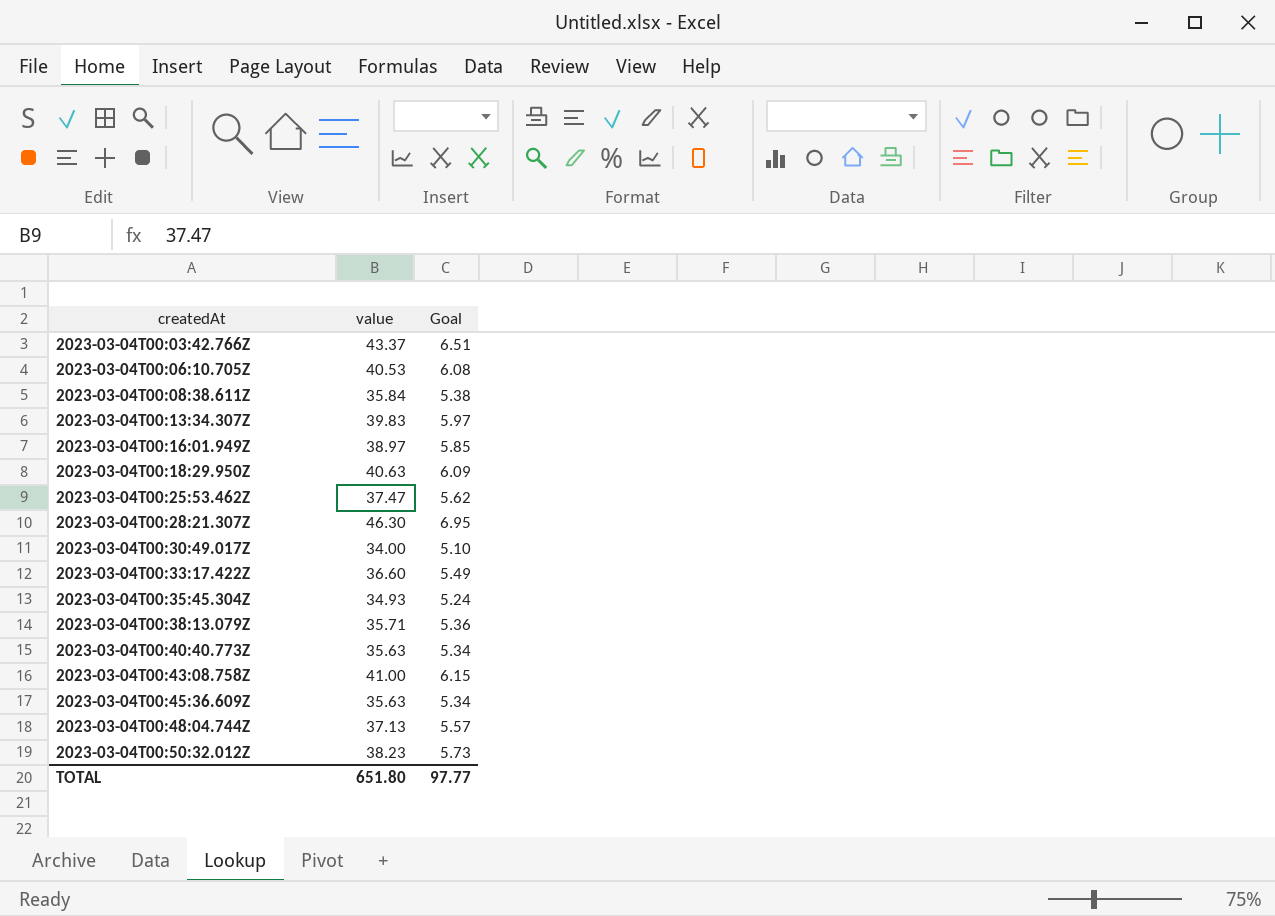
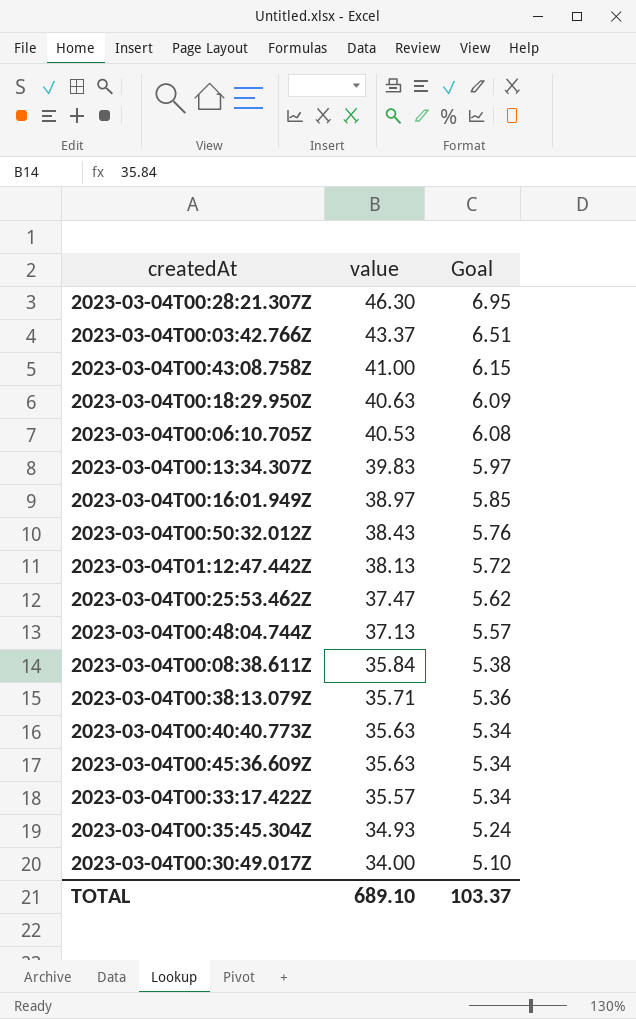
row order: createdAt ascending -> value descending
2023-03-04T00:50:32.012Z | value: 38.23 -> 38.43
2023-03-04T00:50:32.012Z | Goal: 5.73 -> 5.76
row 2023-03-04T01:12:47.442Z: none -> 38.13 | 5.72
2023-03-04T00:33:17.422Z | value: 36.60 -> 35.57
2023-03-04T00:33:17.422Z | Goal: 5.49 -> 5.34
TOTAL | value: 651.80 -> 689.10
TOTAL | Goal: 97.77 -> 103.37

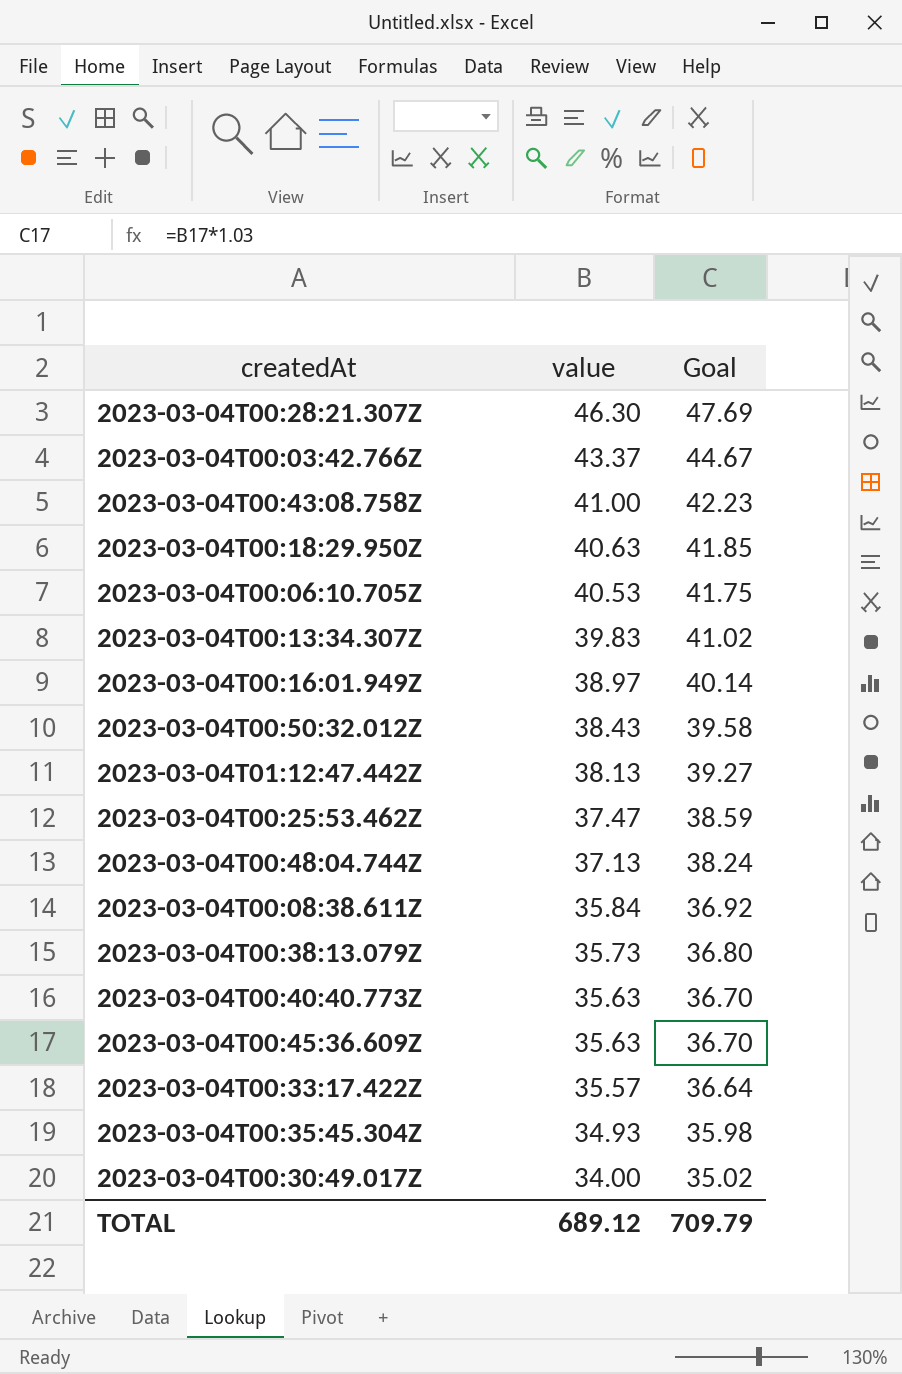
column Goal | formula: [value] * 0.15 -> [value] * 1.03
2023-03-04T00:38:13.079Z | value: 35.71 -> 35.73
TOTAL | value: 689.10 -> 689.12
TOTAL | Goal: 103.37 -> 709.79

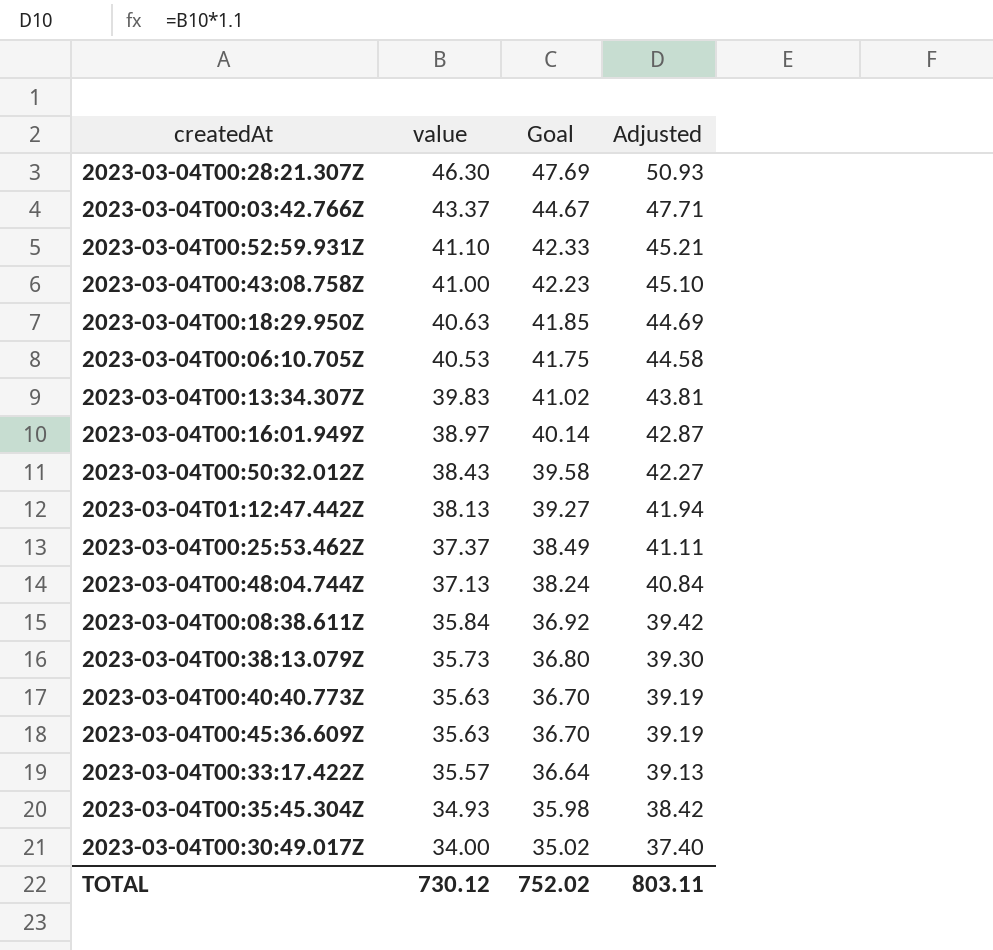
column Adjusted | formula: none -> [value] * 1.1
row 2023-03-04T00:52:59.931Z: none -> 41.10 | 42.33 | 45.21
2023-03-04T00:25:53.462Z | value: 37.47 -> 37.37
2023-03-04T00:25:53.462Z | Goal: 38.59 -> 38.49
TOTAL | value: 689.12 -> 730.12
TOTAL | Goal: 709.79 -> 752.02

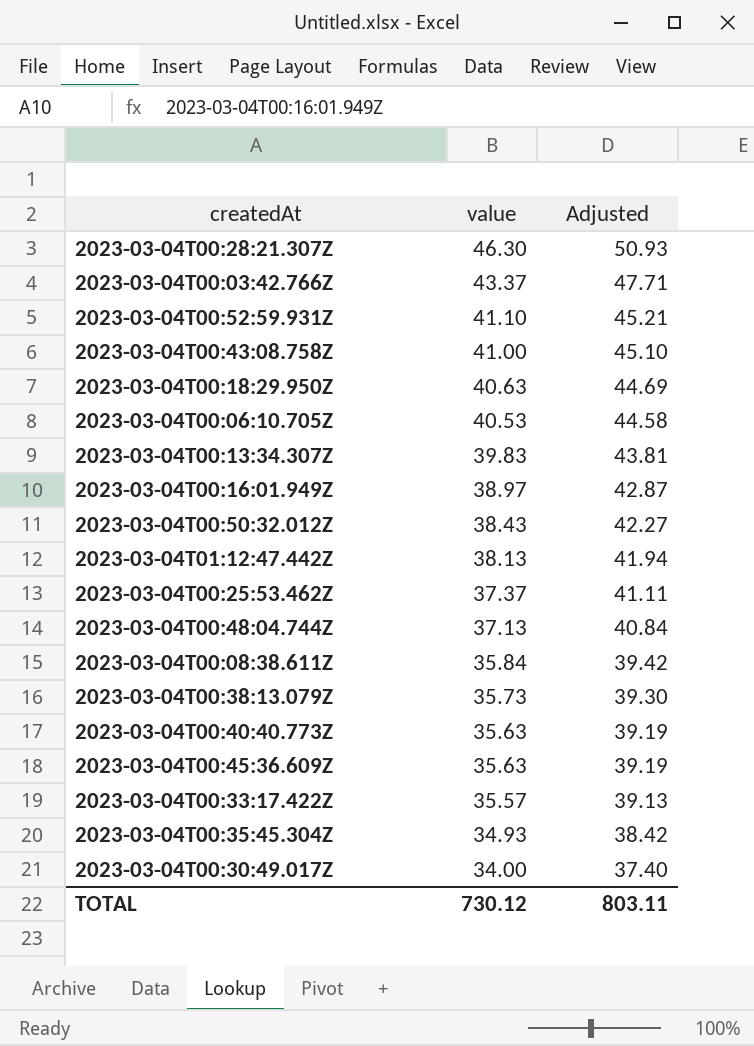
column Goal | formula: [value] * 1.03 -> none

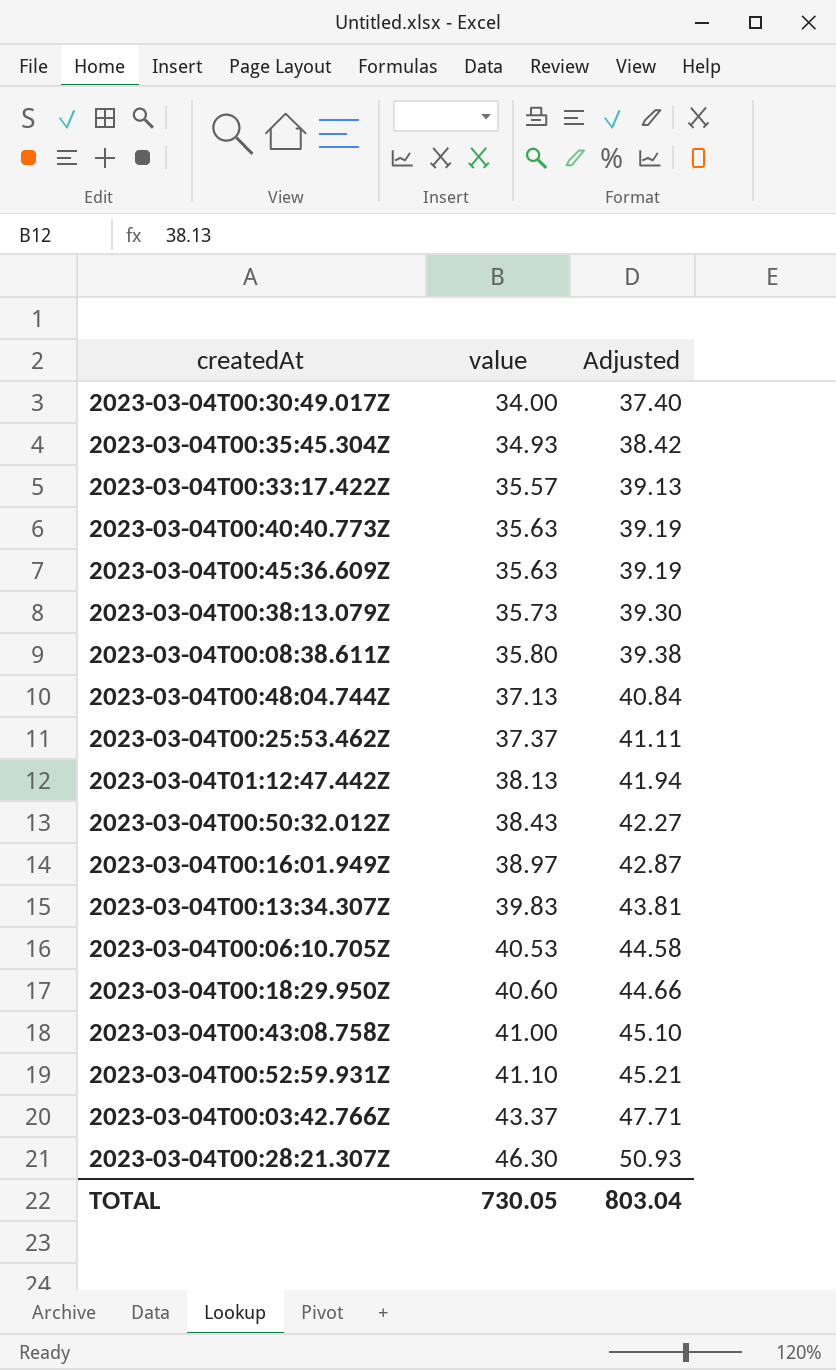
row order: value descending -> value ascending
2023-03-04T00:08:38.611Z | value: 35.84 -> 35.80
2023-03-04T00:08:38.611Z | Adjusted: 39.42 -> 39.38
2023-03-04T00:18:29.950Z | value: 40.63 -> 40.60
2023-03-04T00:18:29.950Z | Adjusted: 44.69 -> 44.66
TOTAL | value: 730.12 -> 730.05
TOTAL | Adjusted: 803.11 -> 803.04

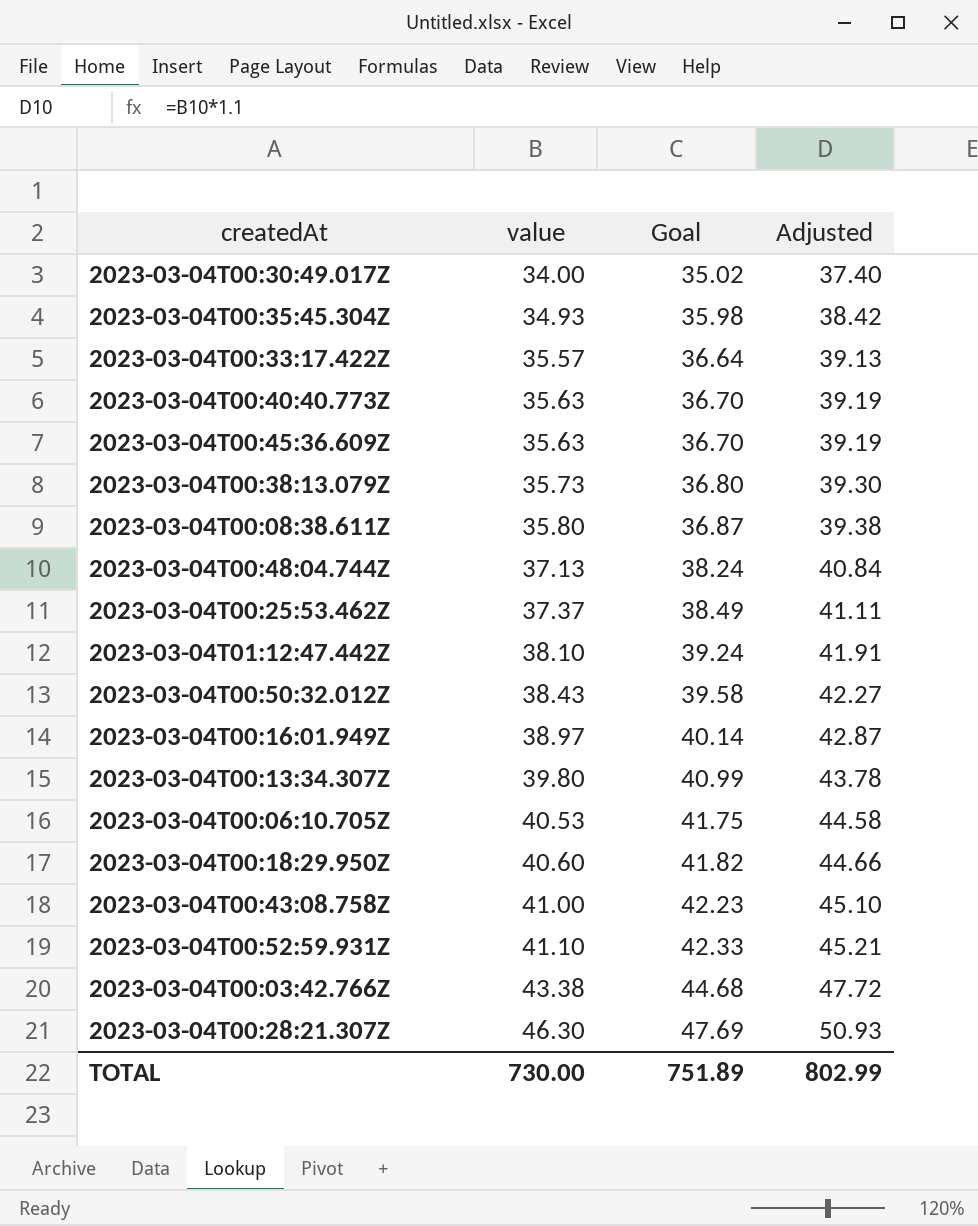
column Goal | formula: none -> [value] * 1.03
2023-03-04T01:12:47.442Z | value: 38.13 -> 38.10
2023-03-04T01:12:47.442Z | Adjusted: 41.94 -> 41.91
2023-03-04T00:13:34.307Z | value: 39.83 -> 39.80
2023-03-04T00:13:34.307Z | Adjusted: 43.81 -> 43.78
2023-03-04T00:03:42.766Z | value: 43.37 -> 43.38
2023-03-04T00:03:42.766Z | Adjusted: 47.71 -> 47.72
TOTAL | value: 730.05 -> 730.00
TOTAL | Adjusted: 803.04 -> 802.99

